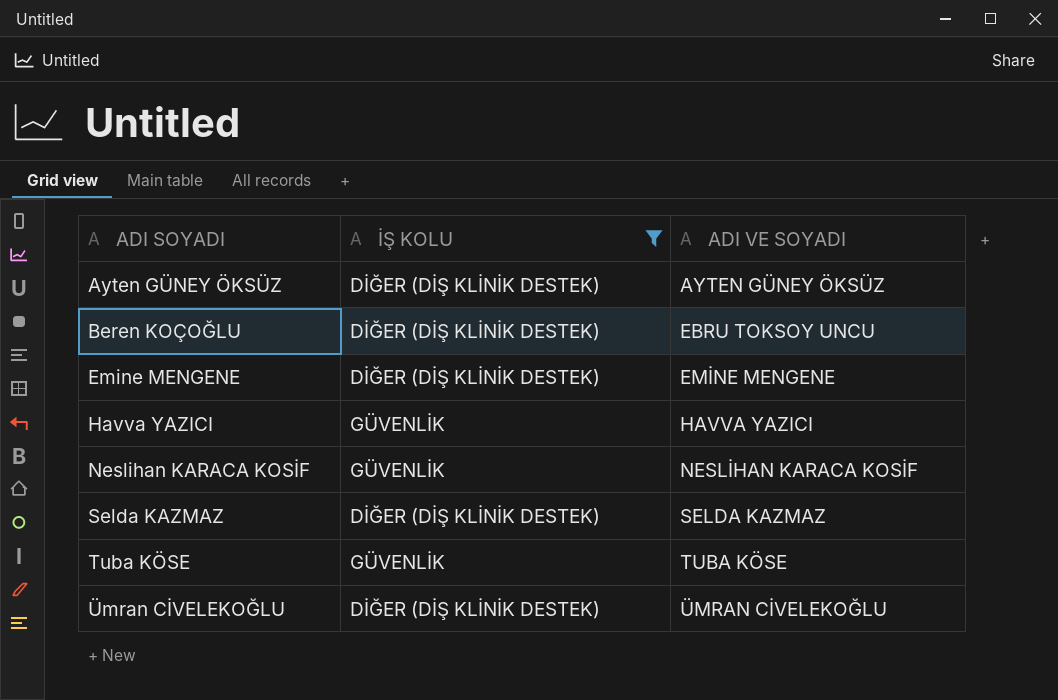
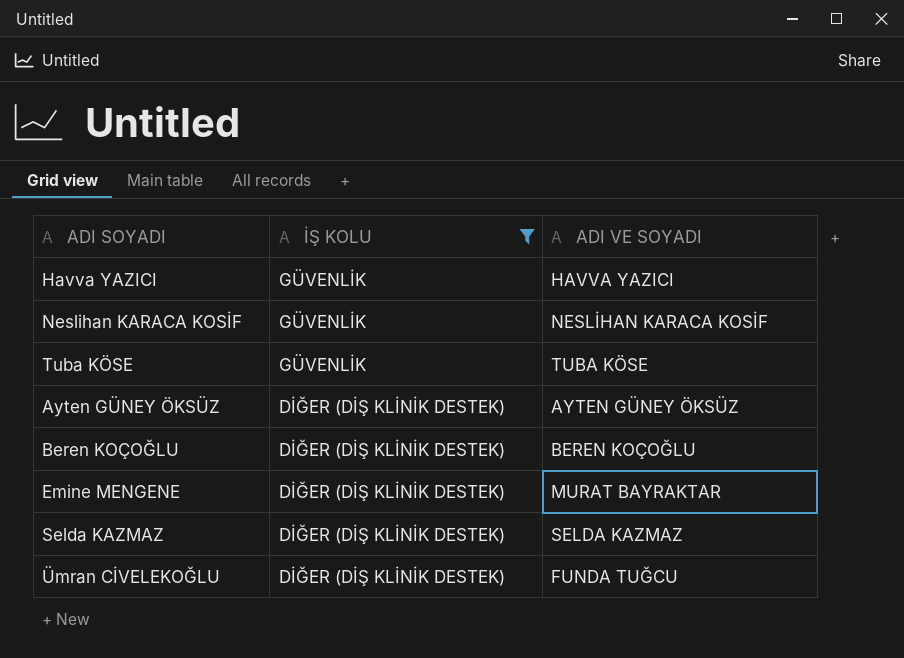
row order: ADI SOYADI ascending -> İŞ KOLU descending
Beren KOÇOĞLU | ADI VE SOYADI: EBRU TOKSOY UNCU -> BEREN KOÇOĞLU
Emine MENGENE | ADI VE SOYADI: EMİNE MENGENE -> MURAT BAYRAKTAR
Ümran CİVELEKOĞLU | ADI VE SOYADI: ÜMRAN CİVELEKOĞLU -> FUNDA TUĞCU

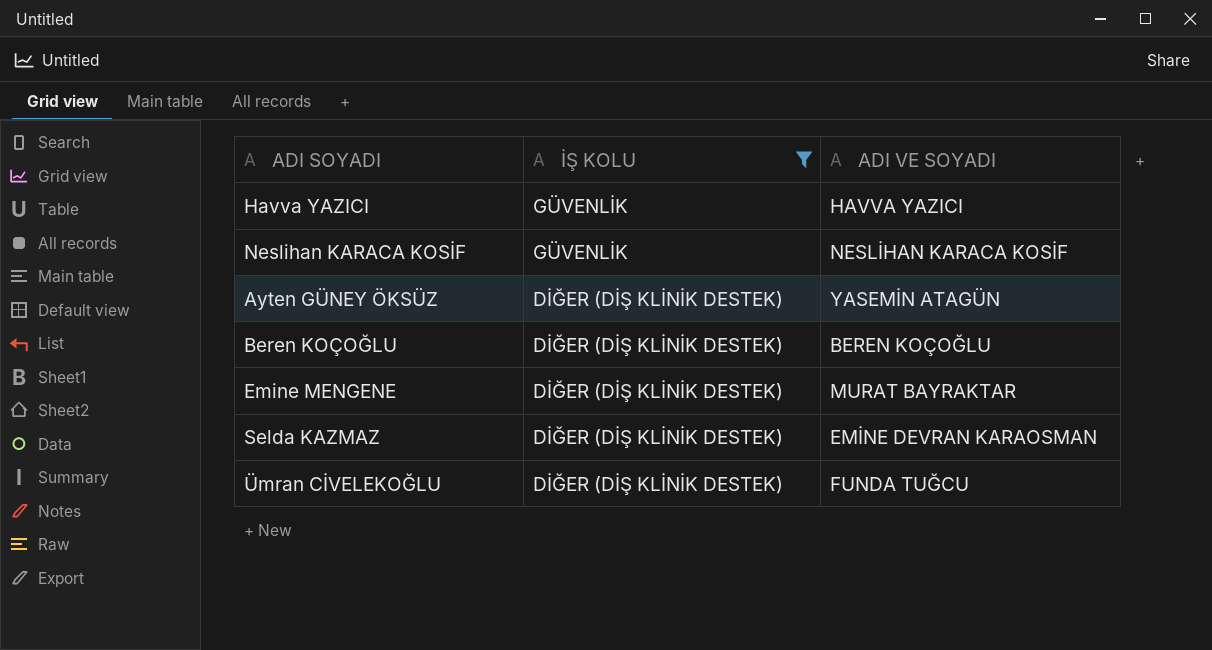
row Tuba KÖSE: GÜVENLİK | TUBA KÖSE -> none
Ayten GÜNEY ÖKSÜZ | ADI VE SOYADI: AYTEN GÜNEY ÖKSÜZ -> YASEMİN ATAGÜN
Selda KAZMAZ | ADI VE SOYADI: SELDA KAZMAZ -> EMİNE DEVRAN KARAOSMAN

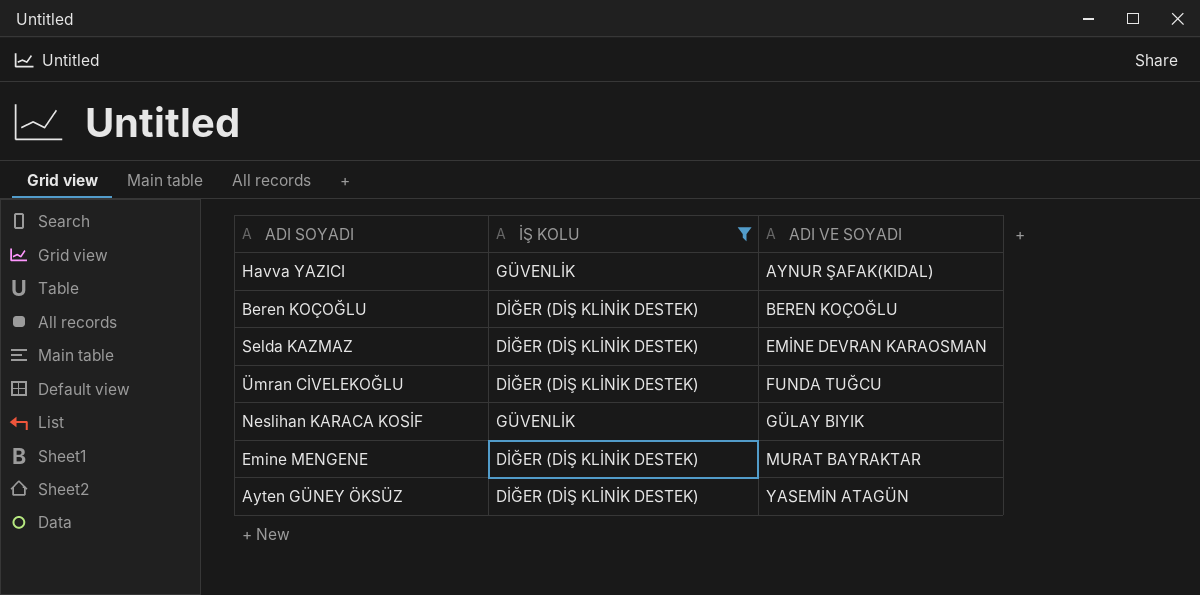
row order: İŞ KOLU descending -> ADI VE SOYADI ascending
Havva YAZICI | ADI VE SOYADI: HAVVA YAZICI -> AYNUR ŞAFAK(KIDAL)
Neslihan KARACA KOSİF | ADI VE SOYADI: NESLİHAN KARACA KOSİF -> GÜLAY BIYIK

